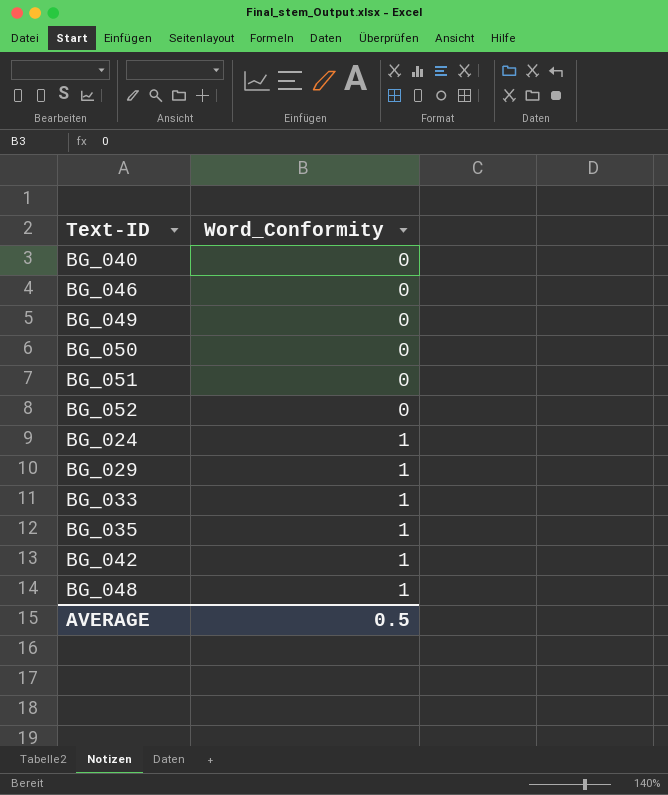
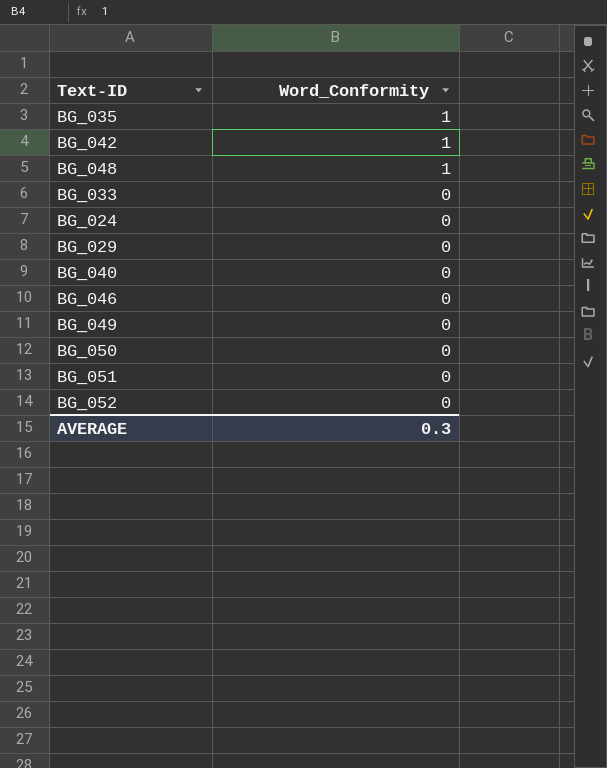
row order: Word_Conformity ascending -> Word_Conformity descending
BG_033 | Word_Conformity: 1 -> 0
BG_024 | Word_Conformity: 1 -> 0
BG_029 | Word_Conformity: 1 -> 0
AVERAGE | Word_Conformity: 0.5 -> 0.3

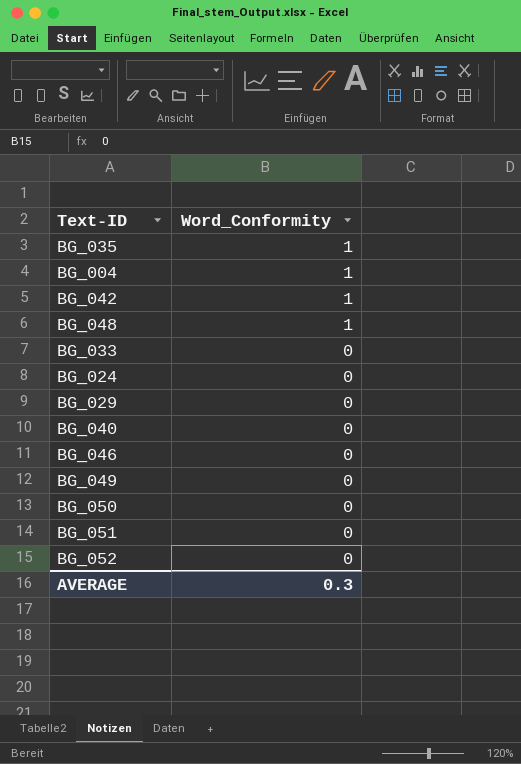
row BG_004: none -> 1

